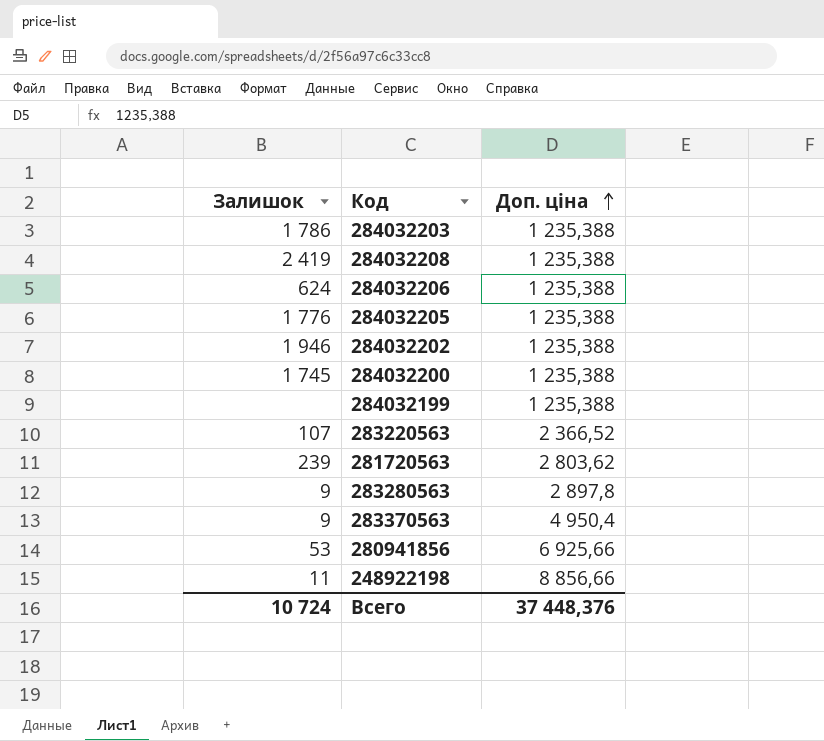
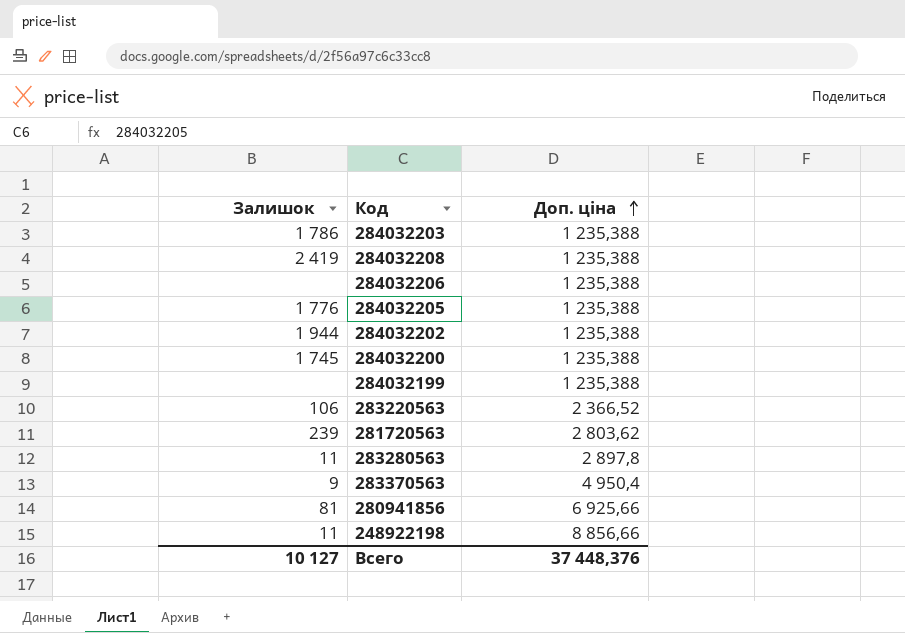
284032206 | Залишок: 624 -> none
284032202 | Залишок: 1 946 -> 1 944
283220563 | Залишок: 107 -> 106
283280563 | Залишок: 9 -> 11
280941856 | Залишок: 53 -> 81
Всего | Залишок: 10 724 -> 10 127

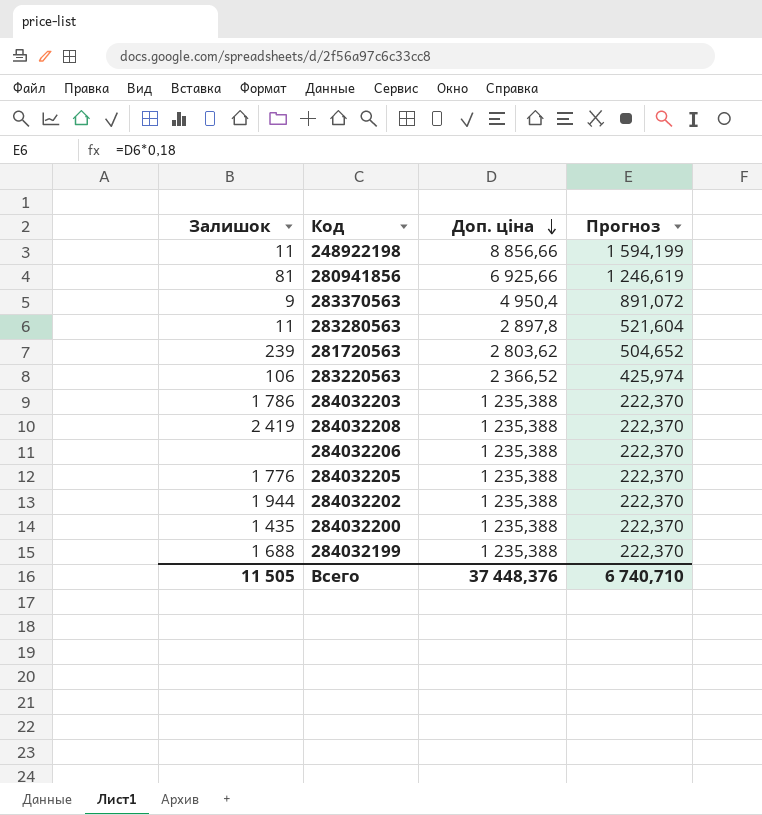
row order: Доп. ціна ascending -> Доп. ціна descending
column Прогноз | formula: none -> [Доп. ціна] * 0,18
284032200 | Залишок: 1 745 -> 1 435
284032199 | Залишок: none -> 1 688
Всего | Залишок: 10 127 -> 11 505

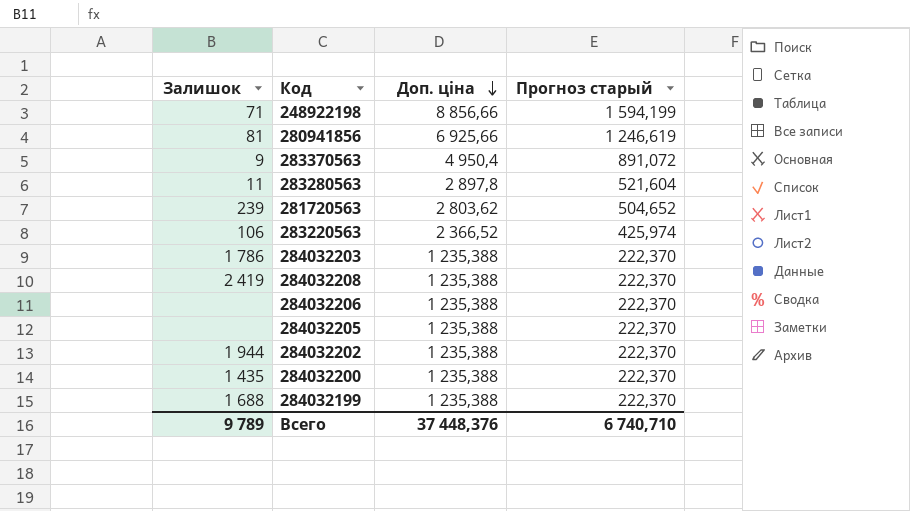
column name: Прогноз -> Прогноз старый
248922198 | Залишок: 11 -> 71
284032205 | Залишок: 1 776 -> none
Всего | Залишок: 11 505 -> 9 789

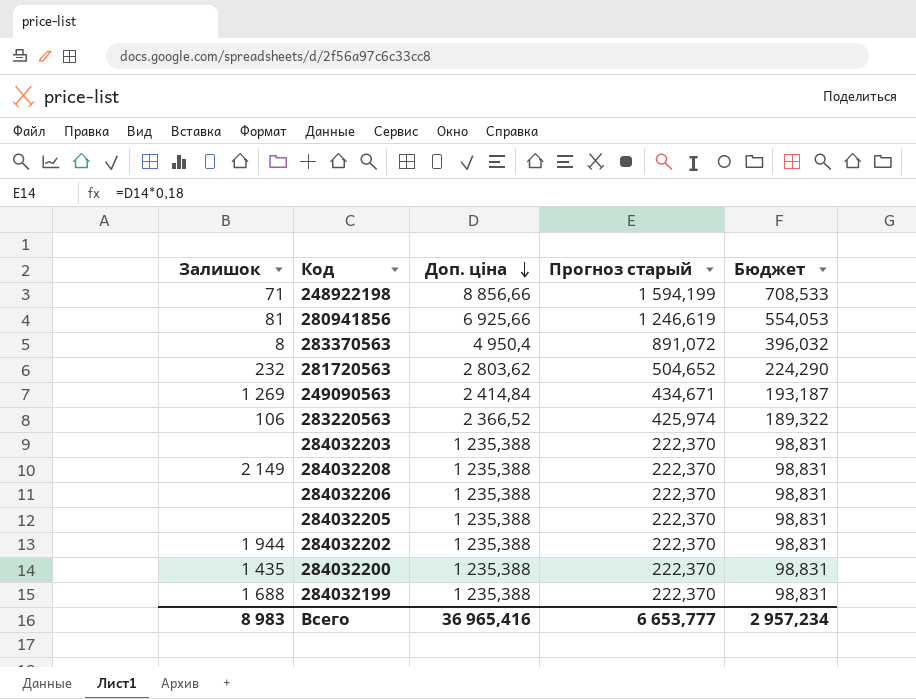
column Бюджет | formula: none -> [Доп. ціна] * 0,08
row 283280563: 11 | 2 897,8 | 521,604 -> none
283370563 | Залишок: 9 -> 8
281720563 | Залишок: 239 -> 232
row 249090563: none -> 1 269 | 2 414,84 | 434,671 | 193,187
284032203 | Залишок: 1 786 -> none
284032208 | Залишок: 2 419 -> 2 149
Всего | Залишок: 9 789 -> 8 983
Всего | Доп. ціна: 37 448,376 -> 36 965,416
Всего | Прогноз старый: 6 740,710 -> 6 653,777

